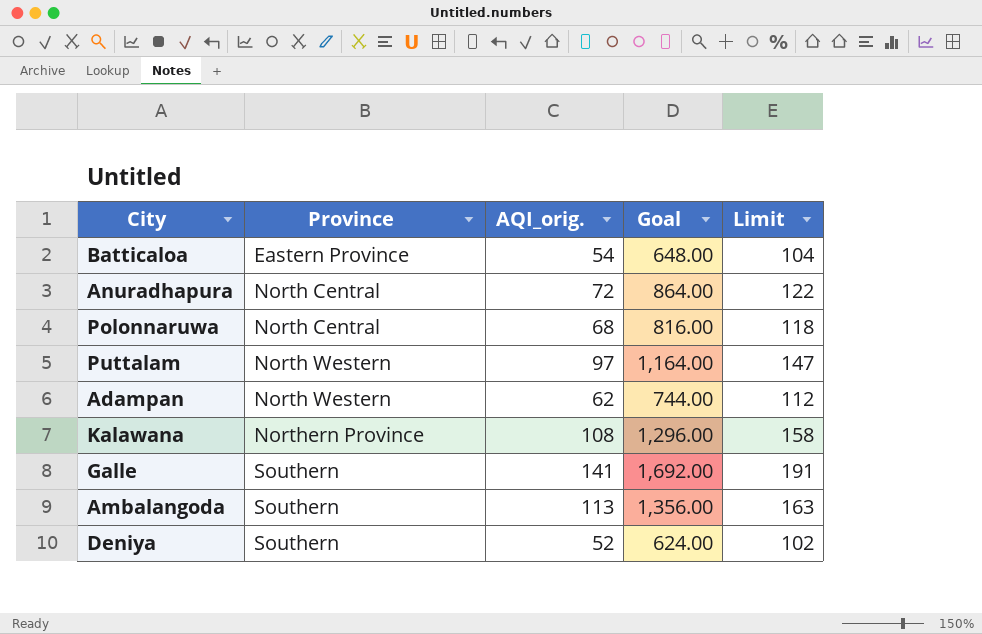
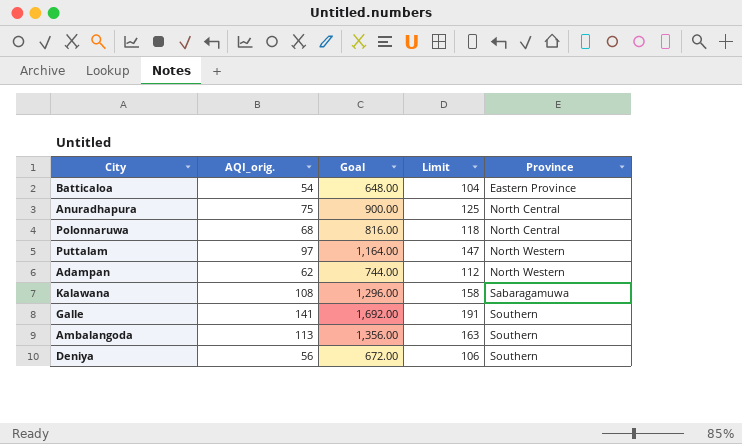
column Province | position: 2 -> 5
Anuradhapura | AQI_orig.: 72 -> 75
Anuradhapura | Goal: 864.00 -> 900.00
Anuradhapura | Limit: 122 -> 125
Kalawana | Province: Northern Province -> Sabaragamuwa
Deniya | AQI_orig.: 52 -> 56
Deniya | Goal: 624.00 -> 672.00
Deniya | Limit: 102 -> 106

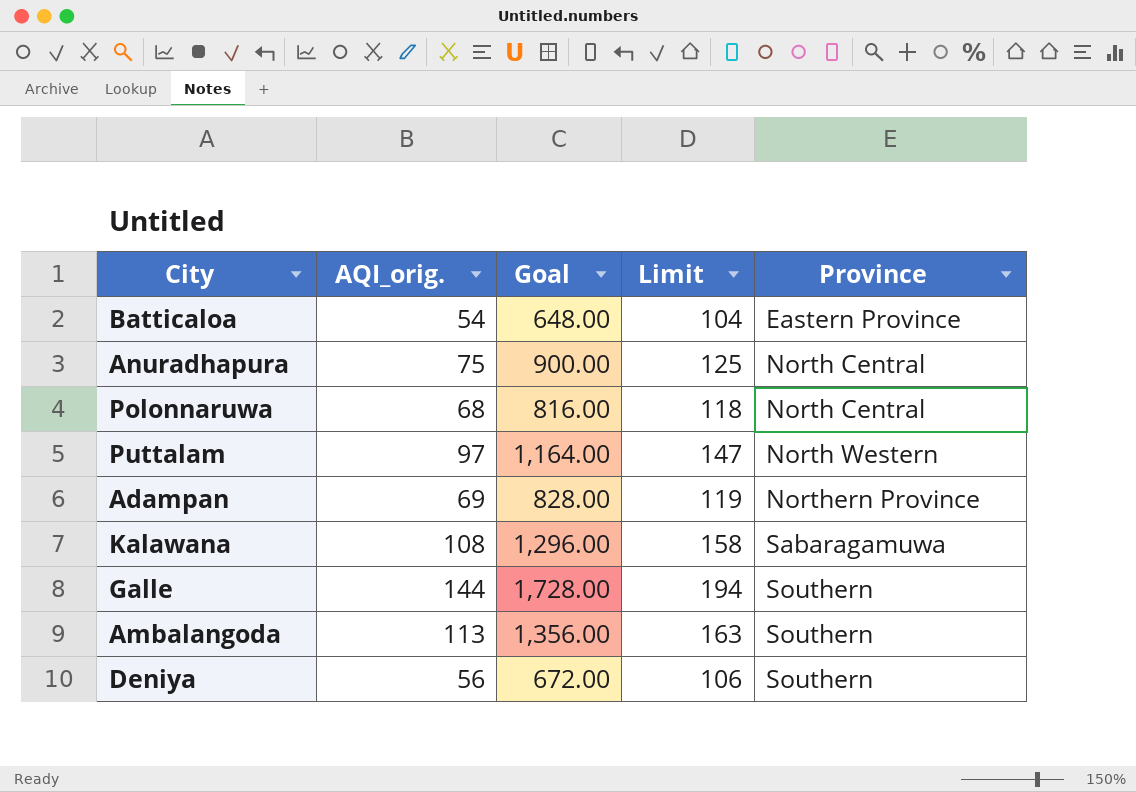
Adampan | AQI_orig.: 62 -> 69
Adampan | Goal: 744.00 -> 828.00
Adampan | Limit: 112 -> 119
Adampan | Province: North Western -> Northern Province
Galle | AQI_orig.: 141 -> 144
Galle | Goal: 1,692.00 -> 1,728.00
Galle | Limit: 191 -> 194

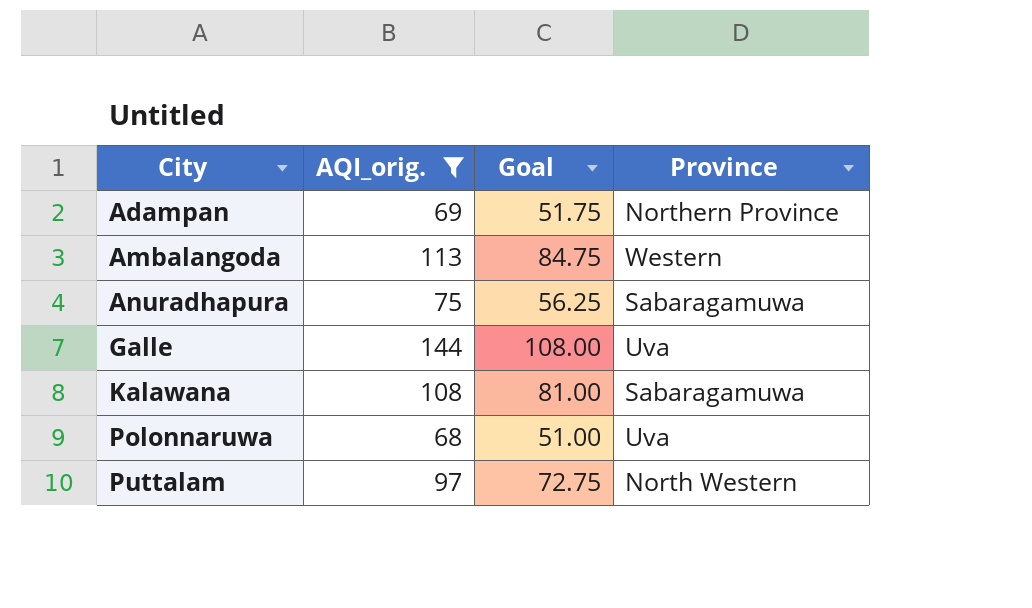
filter: none -> AQI_orig. >= 68
row order: Province ascending -> City ascending
column Limit | formula: [AQI_orig.] + 50 -> none
column Goal | formula: [AQI_orig.] * 12 -> [AQI_orig.] * 0.75
Ambalangoda | Province: Southern -> Western
Anuradhapura | Province: North Central -> Sabaragamuwa
Galle | Province: Southern -> Uva
Polonnaruwa | Province: North Central -> Uva

